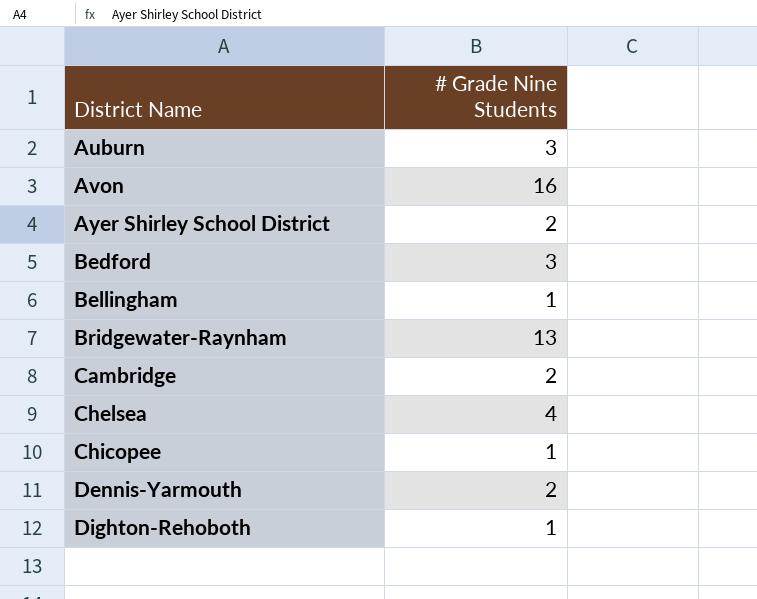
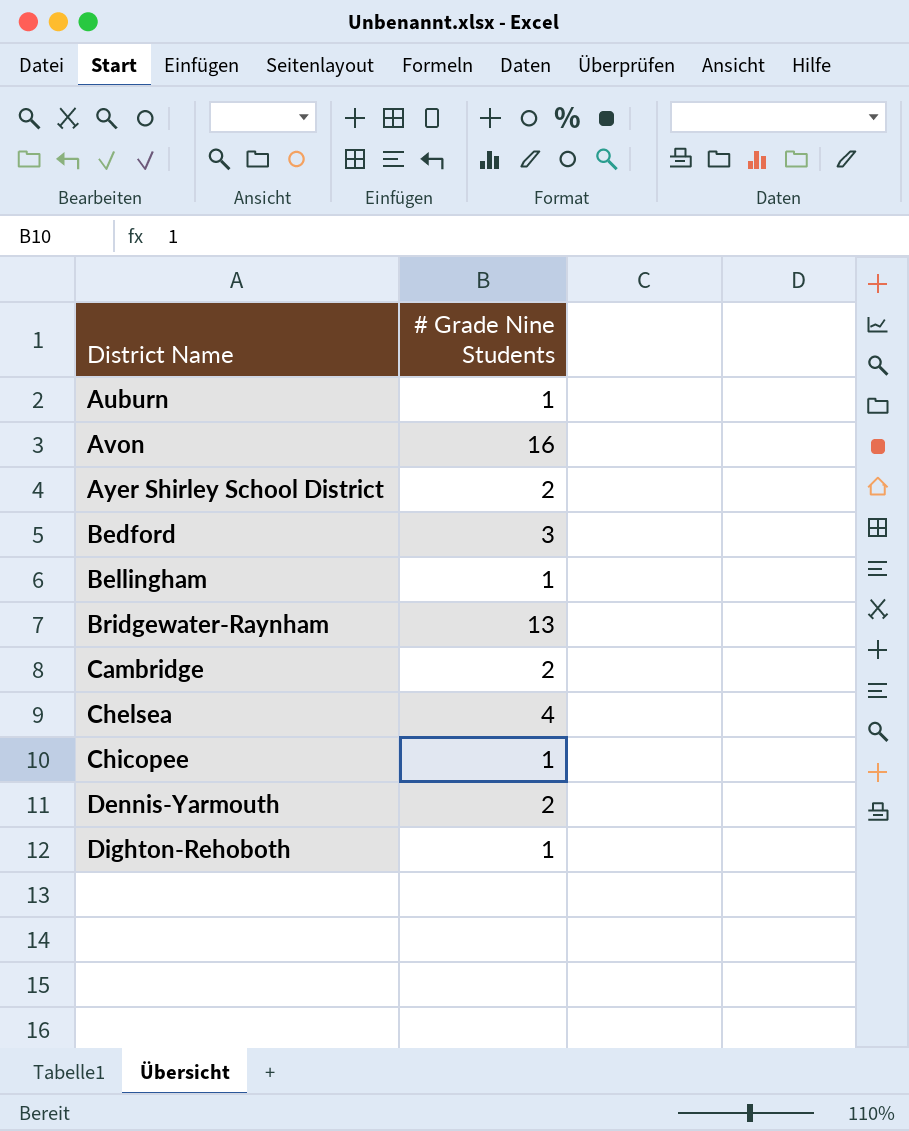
Auburn | # Grade Nine Students: 3 -> 1

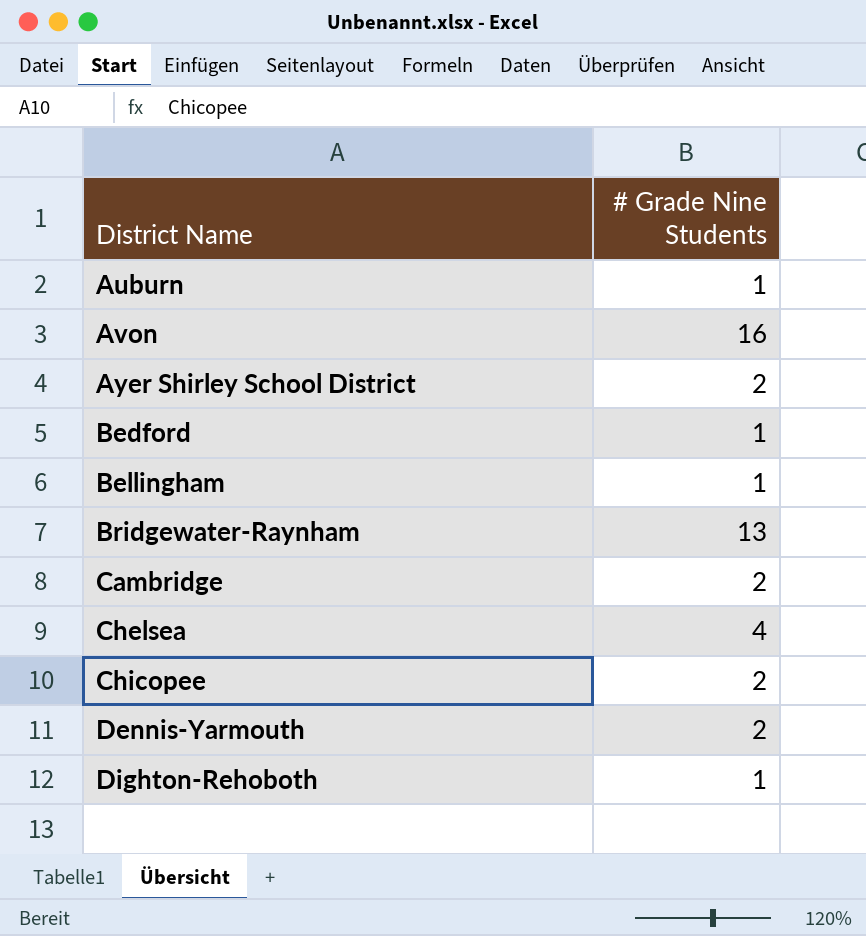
Bedford | # Grade Nine Students: 3 -> 1
Chicopee | # Grade Nine Students: 1 -> 2

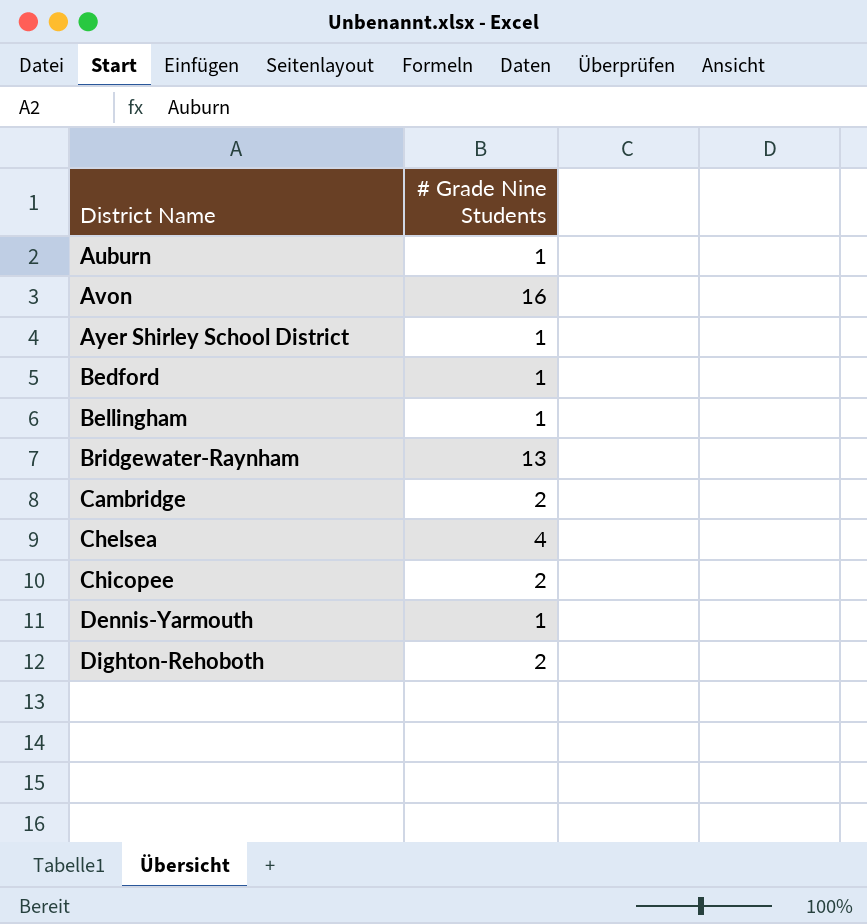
Ayer Shirley School District | # Grade Nine Students: 2 -> 1
Dennis-Yarmouth | # Grade Nine Students: 2 -> 1
Dighton-Rehoboth | # Grade Nine Students: 1 -> 2

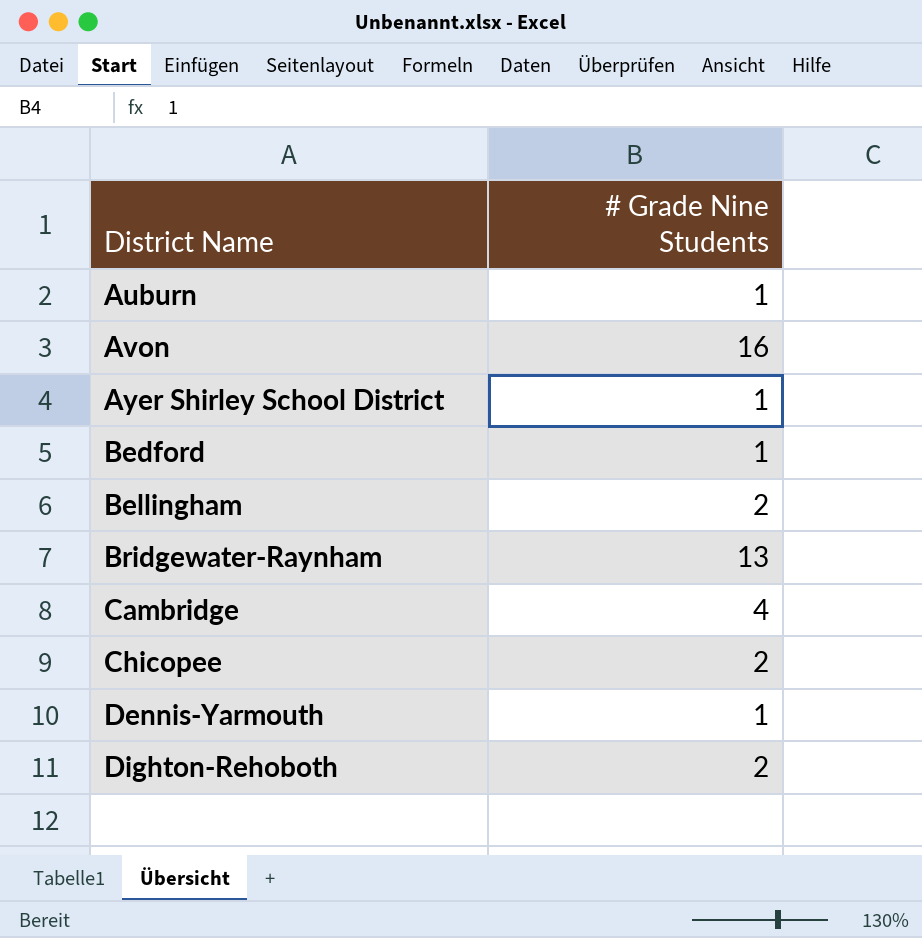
row Chelsea: 4 -> none
Bellingham | # Grade Nine Students: 1 -> 2
Cambridge | # Grade Nine Students: 2 -> 4

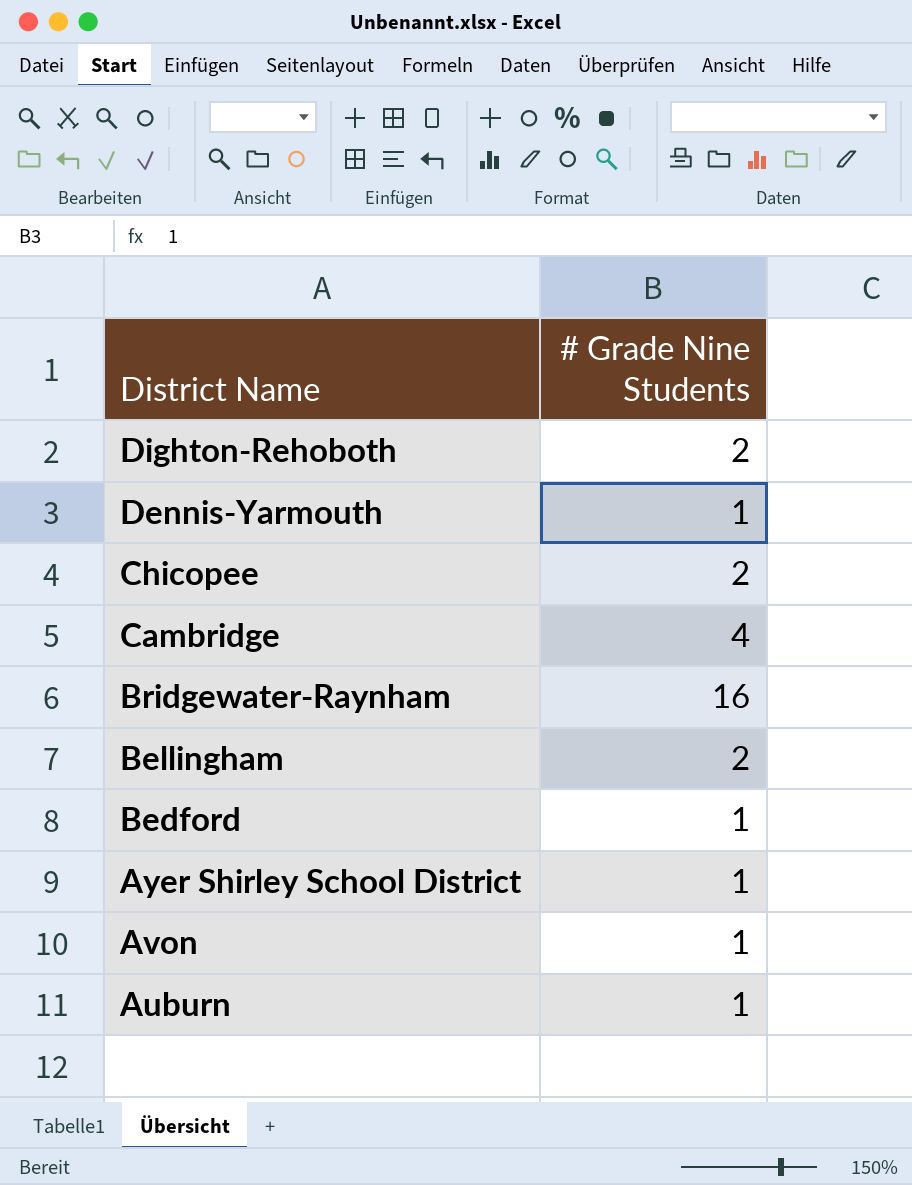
row order: District Name ascending -> District Name descending
Bridgewater-Raynham | # Grade Nine Students: 13 -> 16
Avon | # Grade Nine Students: 16 -> 1

